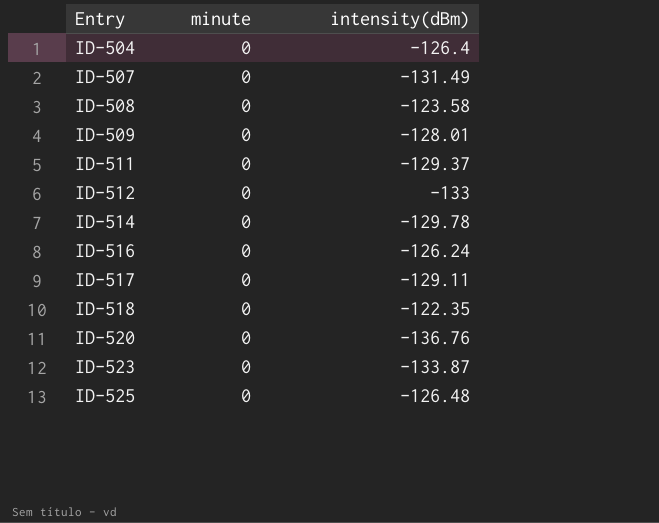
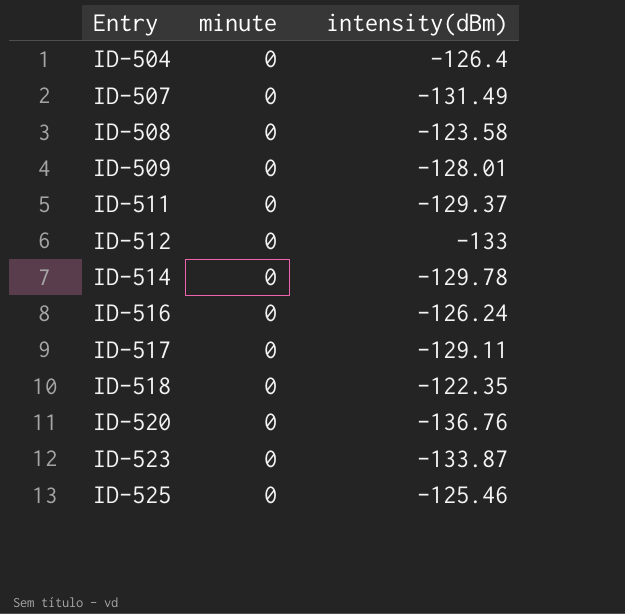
ID-525 | intensity(dBm): -126.48 -> -125.46

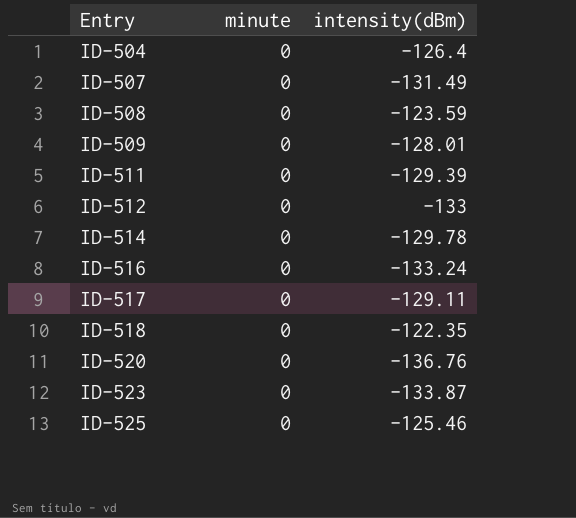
ID-508 | intensity(dBm): -123.58 -> -123.59
ID-511 | intensity(dBm): -129.37 -> -129.39
ID-516 | intensity(dBm): -126.24 -> -133.24

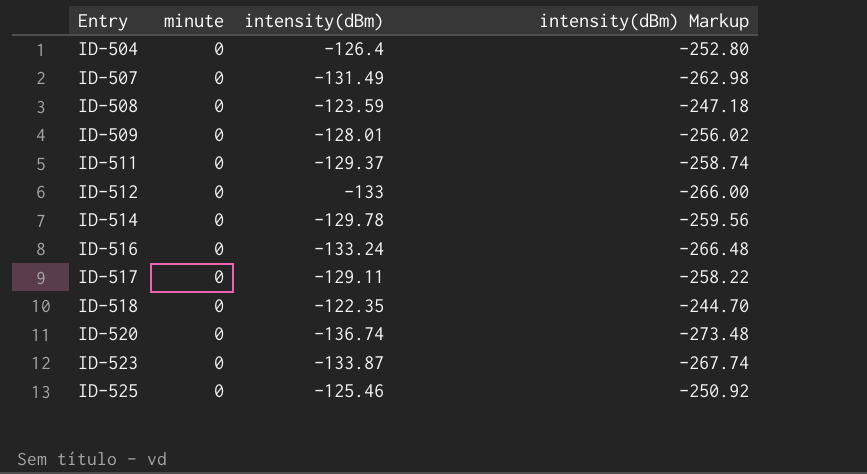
column intensity(dBm) Markup | formula: none -> [intensity(dBm)] * 2
ID-511 | intensity(dBm): -129.39 -> -129.37
ID-520 | intensity(dBm): -136.76 -> -136.74

